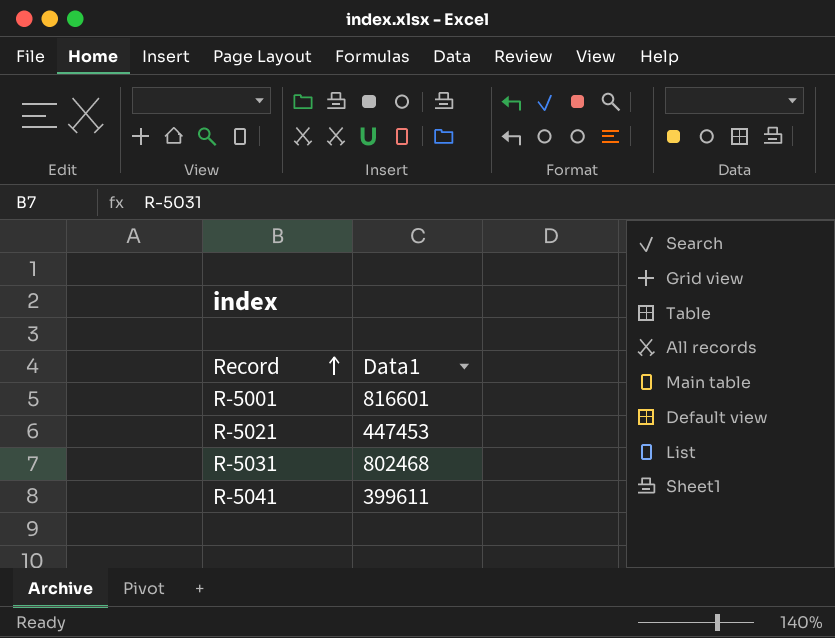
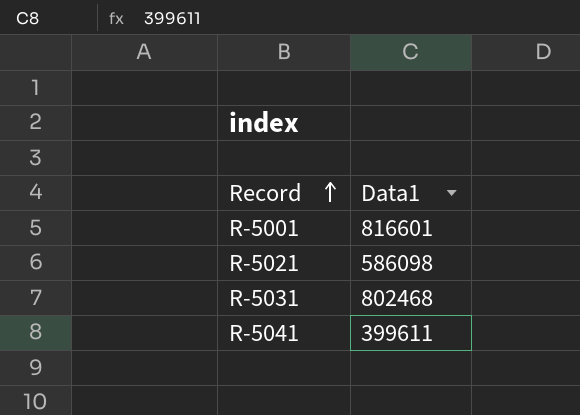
R-5021 | Data1: 447453 -> 586098

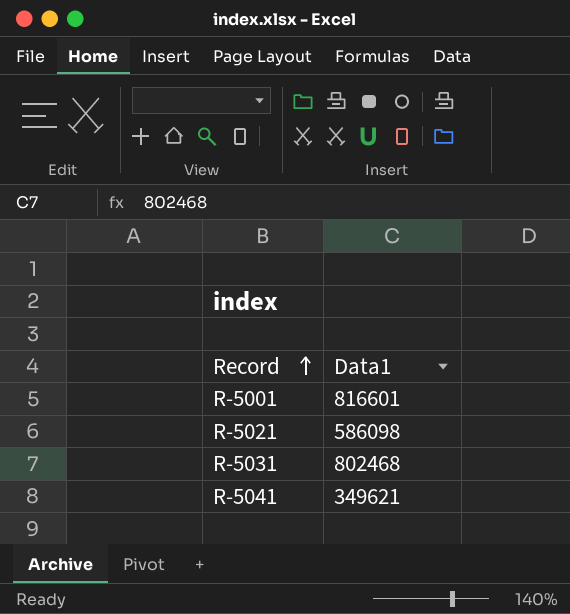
R-5041 | Data1: 399611 -> 349621

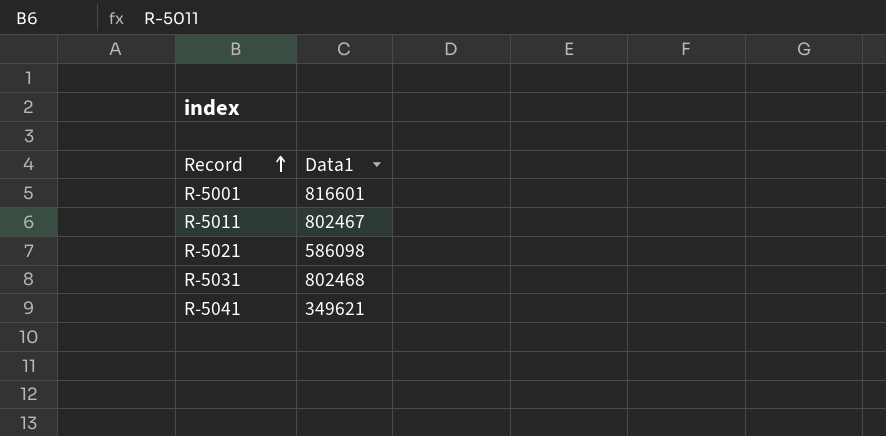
row R-5011: none -> 802467

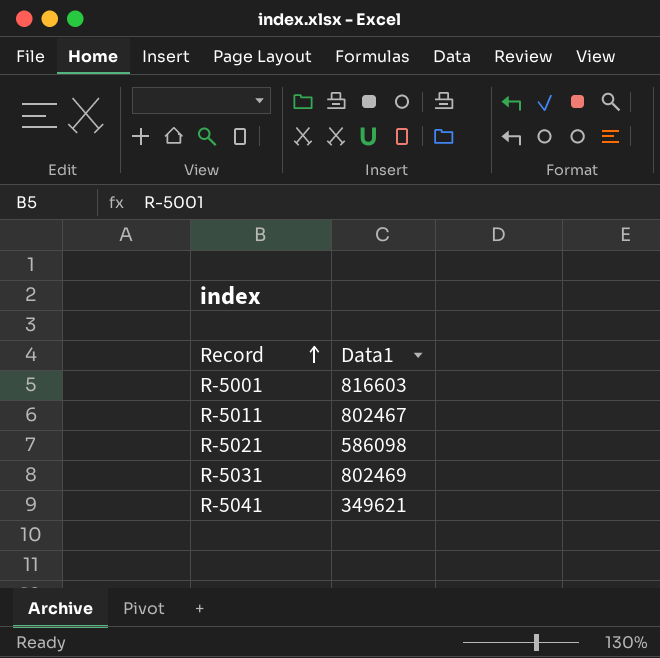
R-5001 | Data1: 816601 -> 816603
R-5031 | Data1: 802468 -> 802469

